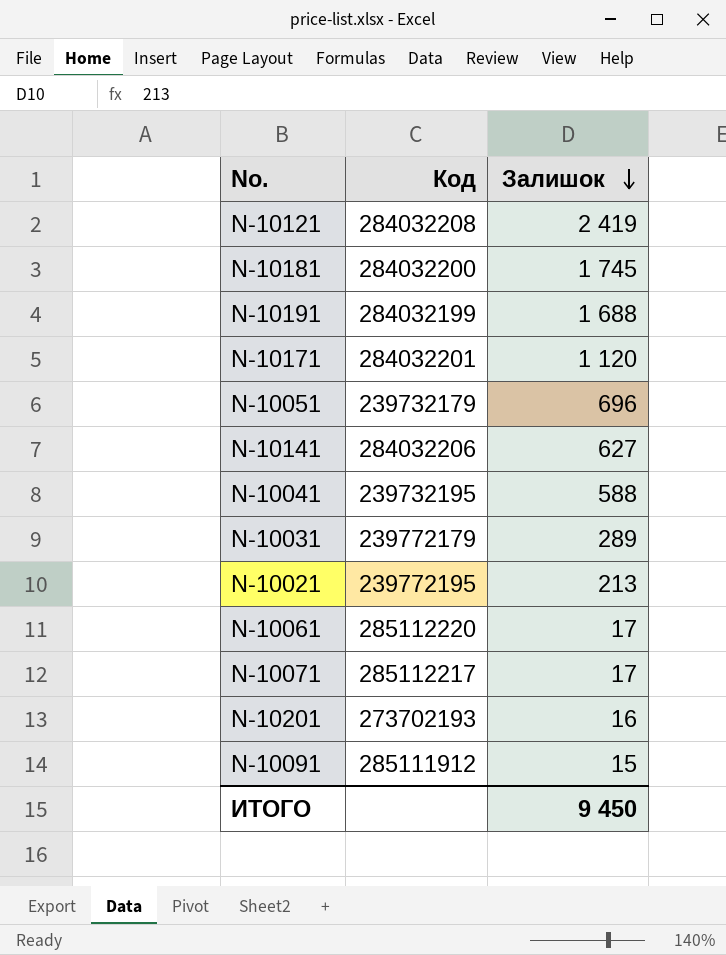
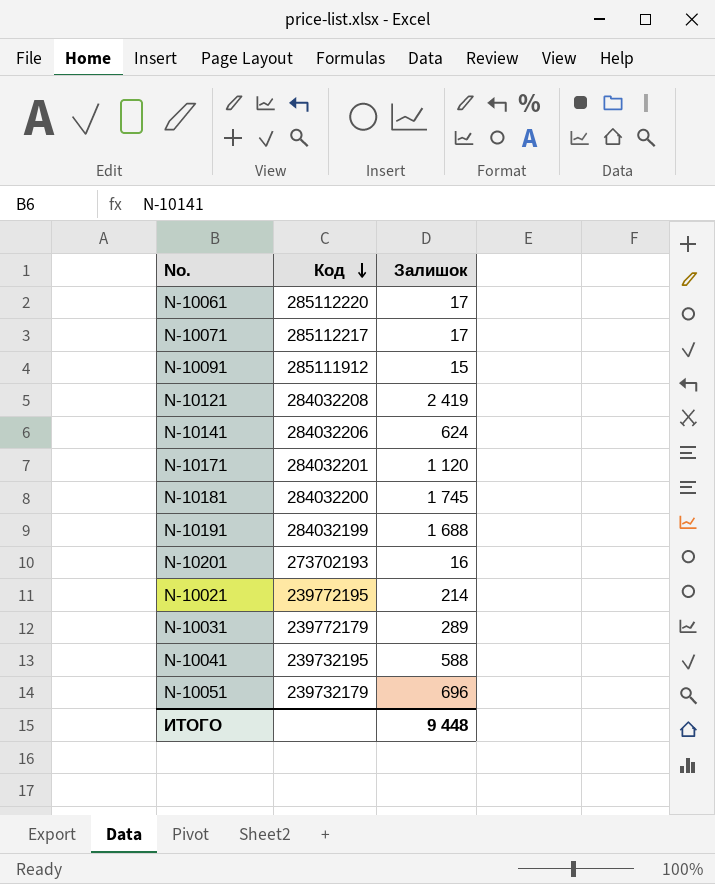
row order: Залишок descending -> Код descending
N-10141 | Залишок: 627 -> 624
N-10021 | Залишок: 213 -> 214
ИТОГО | Залишок: 9 450 -> 9 448

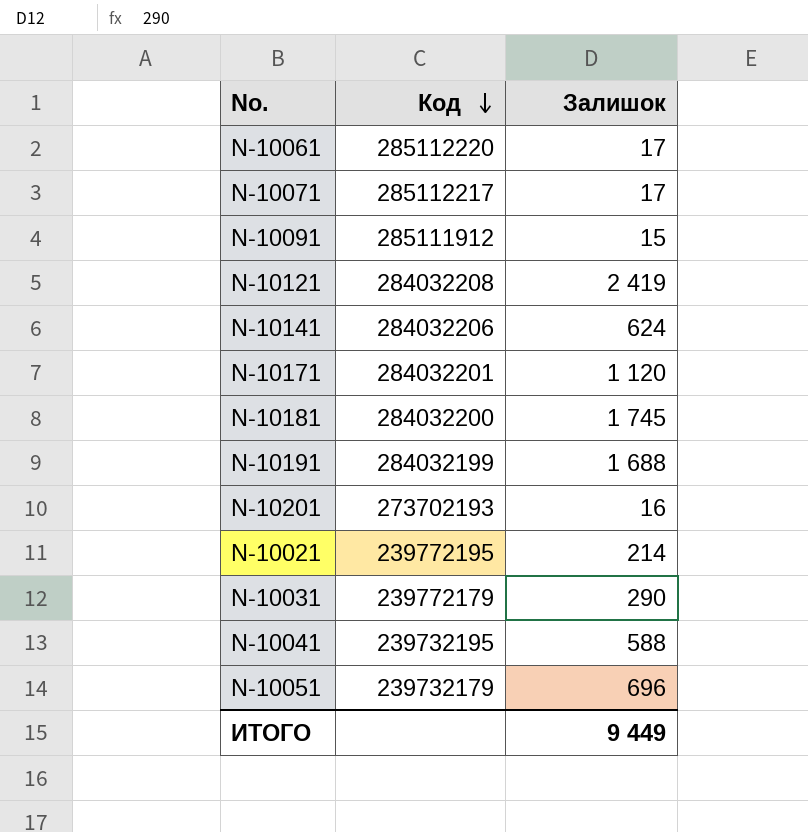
N-10031 | Залишок: 289 -> 290
ИТОГО | Залишок: 9 448 -> 9 449

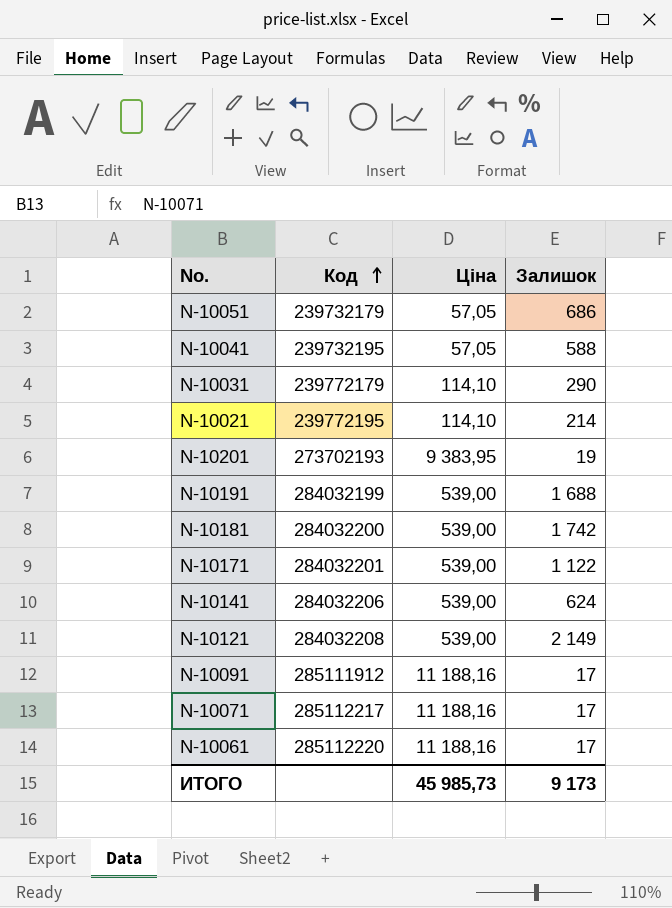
row order: Код descending -> Код ascending
column Ціна | position: none -> 3
N-10051 | Залишок: 696 -> 686
N-10201 | Залишок: 16 -> 19
N-10181 | Залишок: 1 745 -> 1 742
N-10171 | Залишок: 1 120 -> 1 122
N-10121 | Залишок: 2 419 -> 2 149
N-10091 | Залишок: 15 -> 17
ИТОГО | Залишок: 9 449 -> 9 173

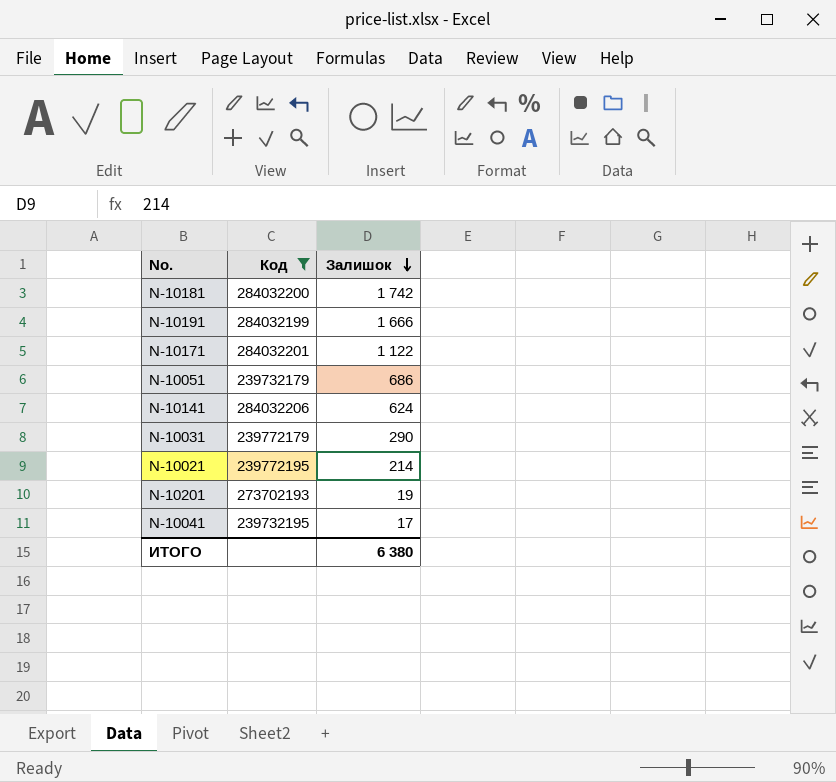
filter: none -> Код <= 284032206
row order: Код ascending -> Залишок descending
column Ціна | position: 3 -> none
N-10191 | Залишок: 1 688 -> 1 666
N-10041 | Залишок: 588 -> 17
ИТОГО | Залишок: 9 173 -> 6 380

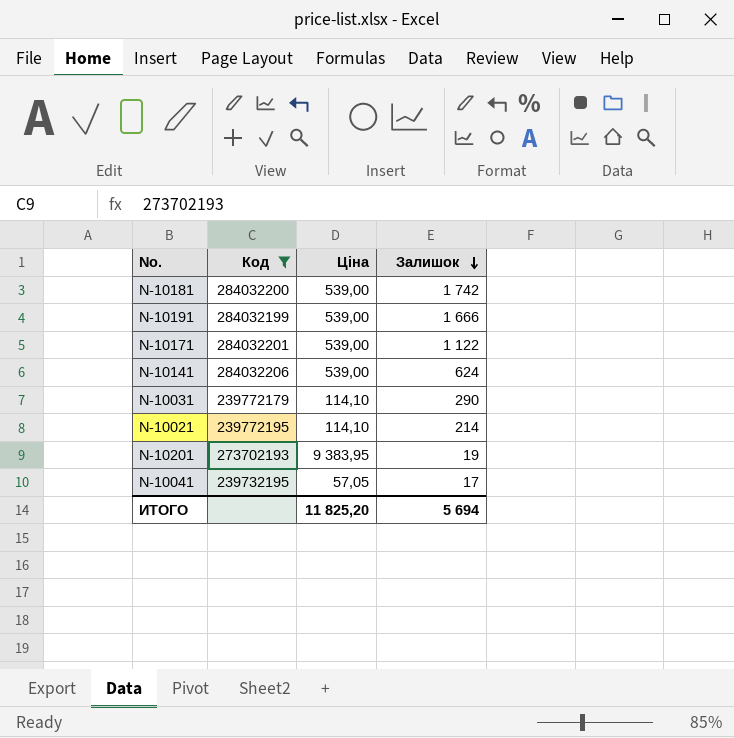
column Ціна | position: none -> 3
row N-10051: 239732179 | 686 -> none
ИТОГО | Залишок: 6 380 -> 5 694

